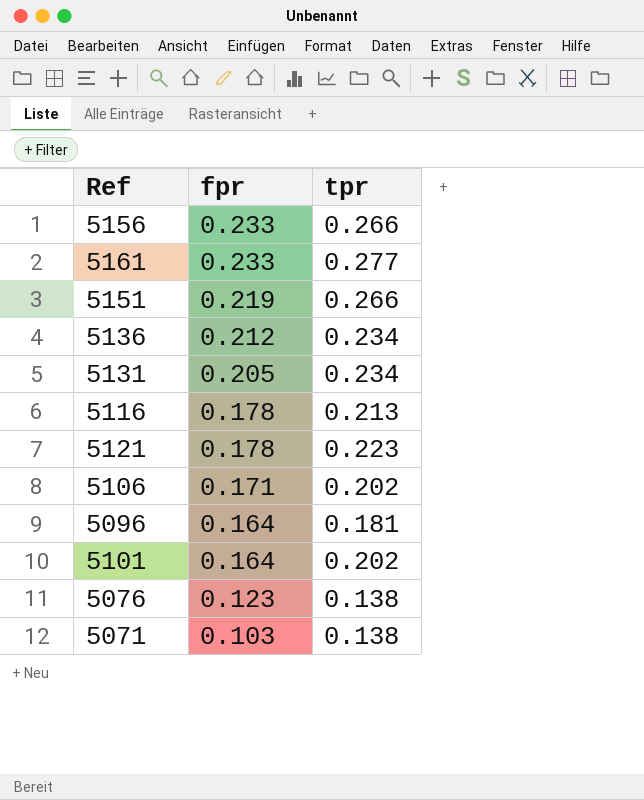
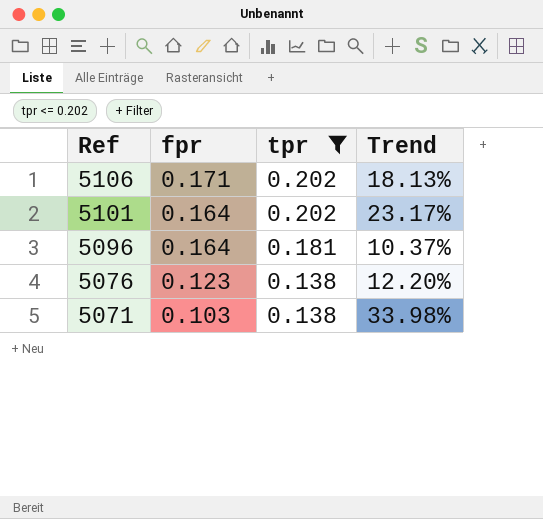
filter: none -> tpr <= 0.202
row order: fpr descending -> Ref descending
column Trend | formula: none -> ([tpr] - [fpr]) / [fpr]

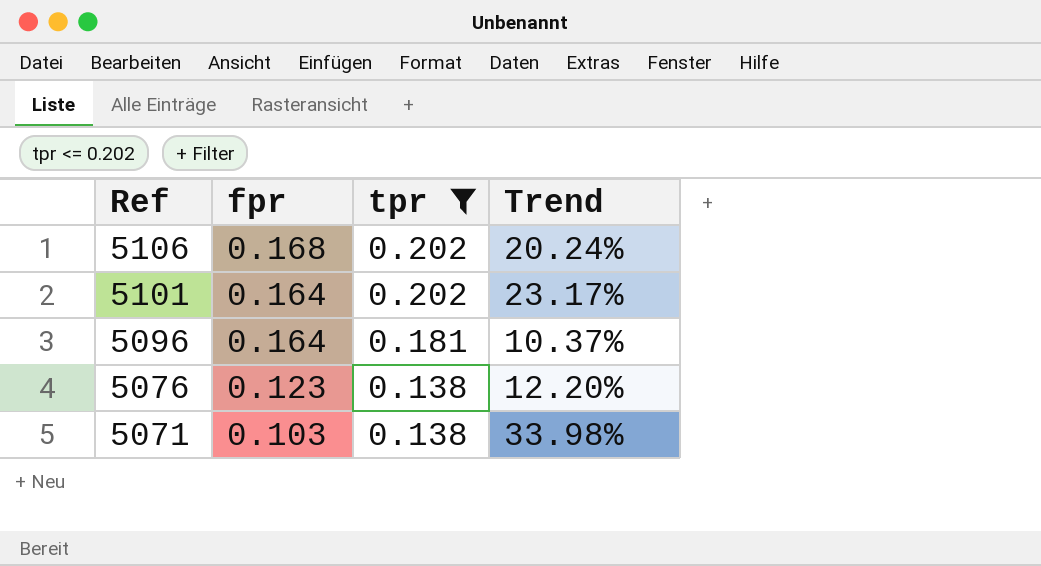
5106 | fpr: 0.171 -> 0.168
5106 | Trend: 18.13% -> 20.24%

